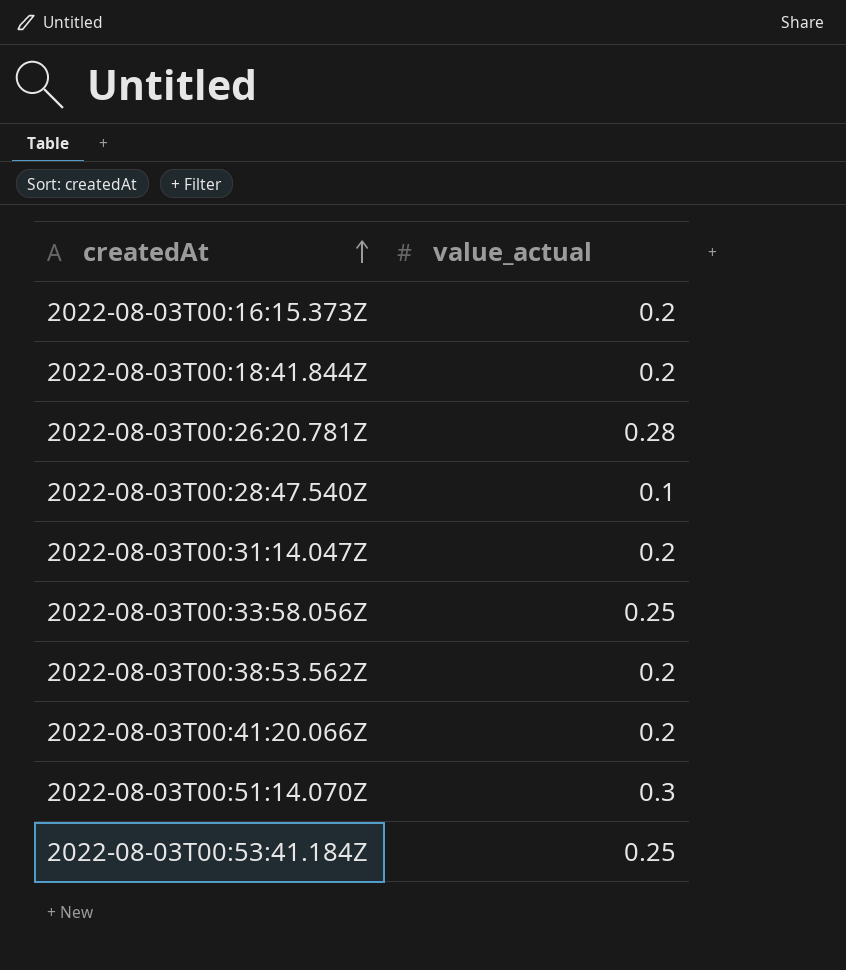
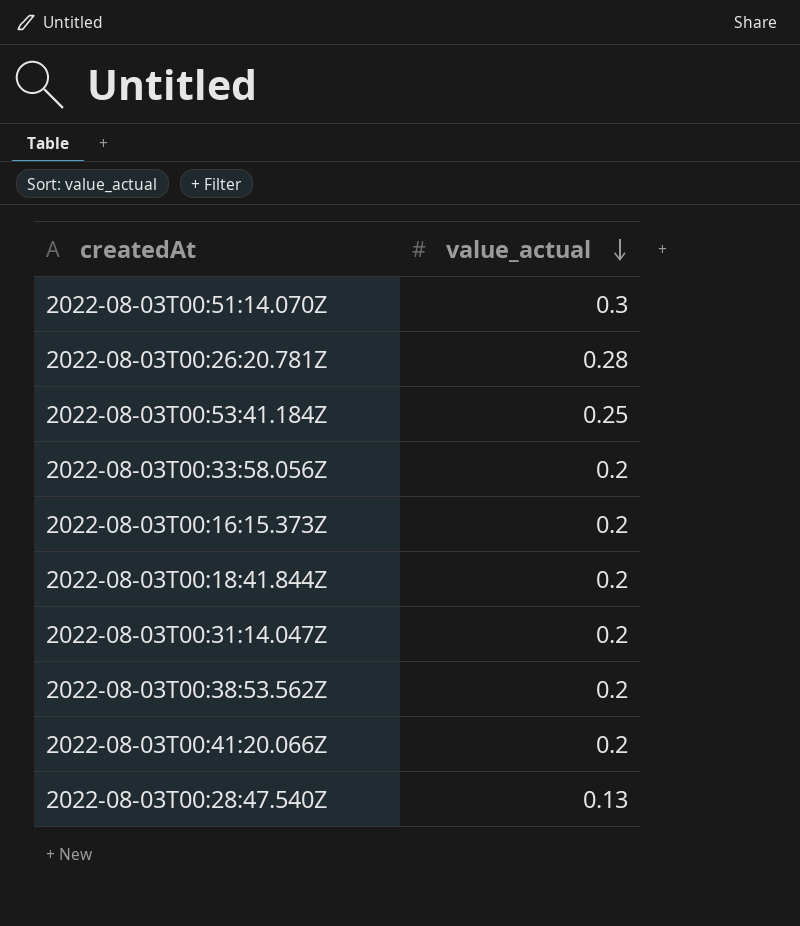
row order: createdAt ascending -> value_actual descending
2022-08-03T00:33:58.056Z | value_actual: 0.25 -> 0.2
2022-08-03T00:28:47.540Z | value_actual: 0.1 -> 0.13

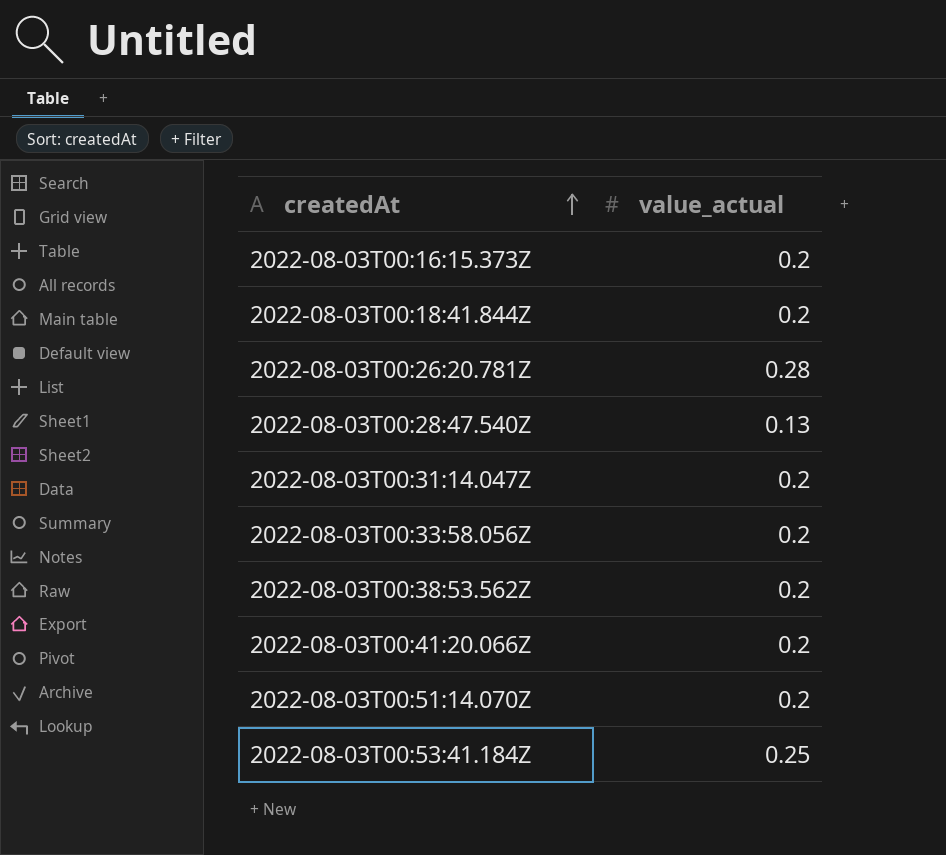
row order: value_actual descending -> createdAt ascending
2022-08-03T00:51:14.070Z | value_actual: 0.3 -> 0.2

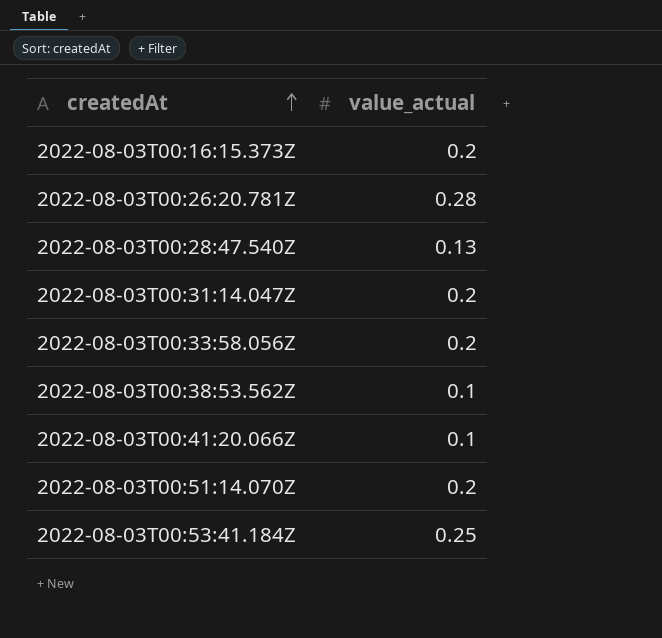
row 2022-08-03T00:18:41.844Z: 0.2 -> none
2022-08-03T00:38:53.562Z | value_actual: 0.2 -> 0.1
2022-08-03T00:41:20.066Z | value_actual: 0.2 -> 0.1

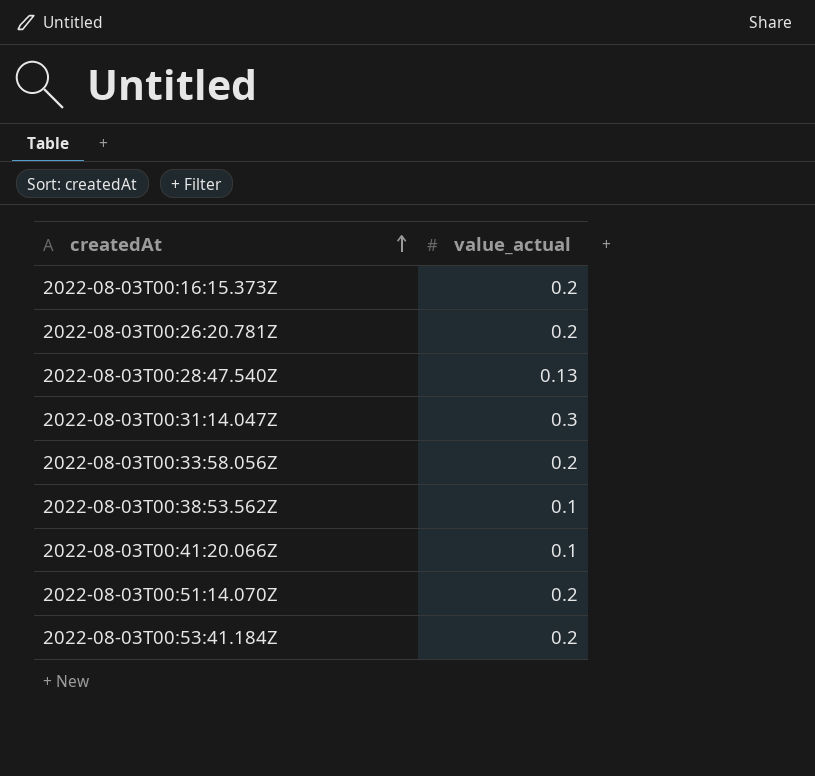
2022-08-03T00:26:20.781Z | value_actual: 0.28 -> 0.2
2022-08-03T00:31:14.047Z | value_actual: 0.2 -> 0.3
2022-08-03T00:53:41.184Z | value_actual: 0.25 -> 0.2

